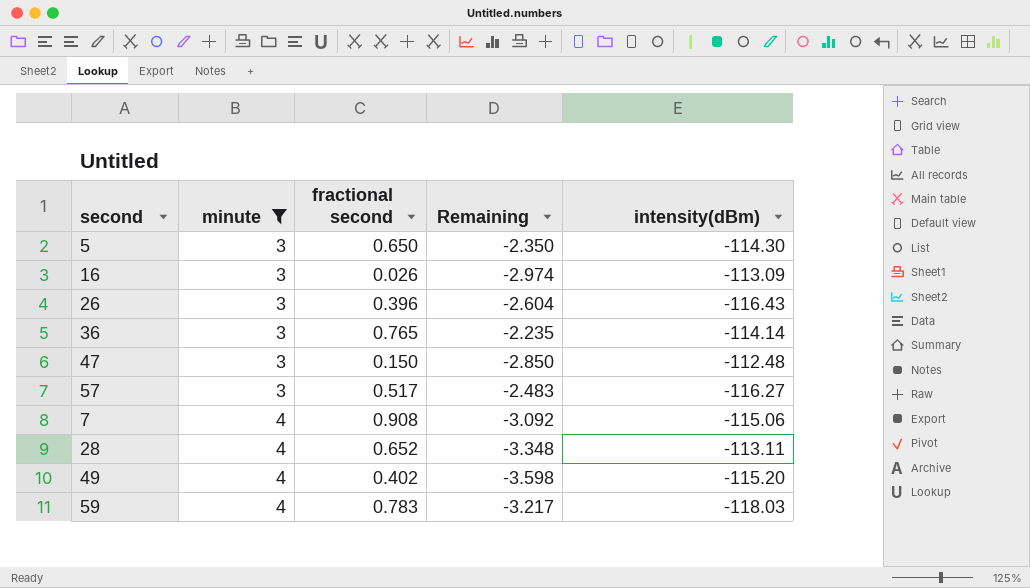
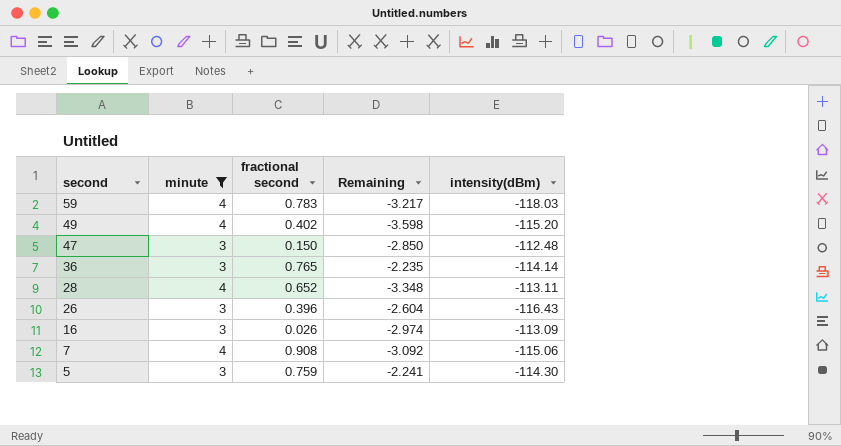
row order: minute ascending -> second descending
row 57: 3 | 0.517 | -2.483 | -116.27 -> none
5 | fractional second: 0.650 -> 0.759
5 | Remaining: -2.350 -> -2.241

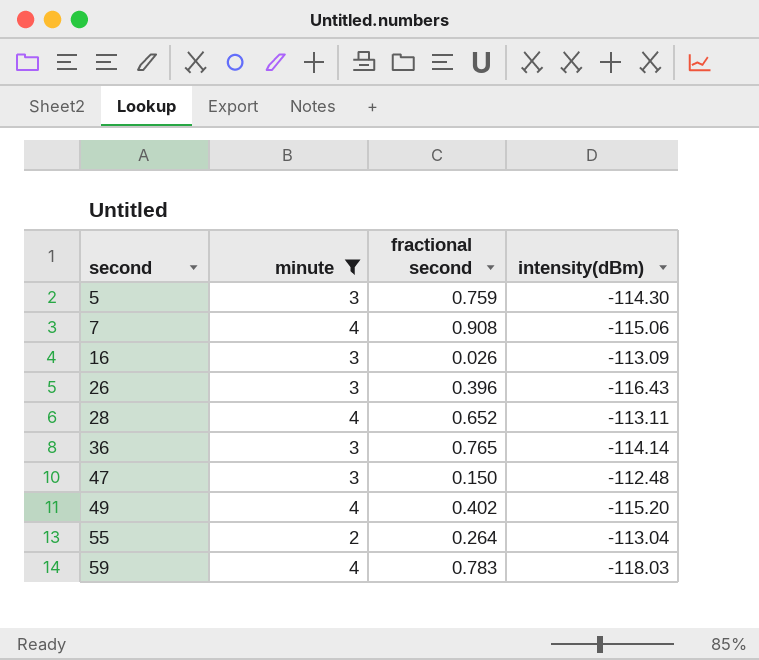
row order: second descending -> second ascending
column Remaining | formula: [fractional second] - [minute] -> none
row 55: none -> 2 | 0.264 | -113.04

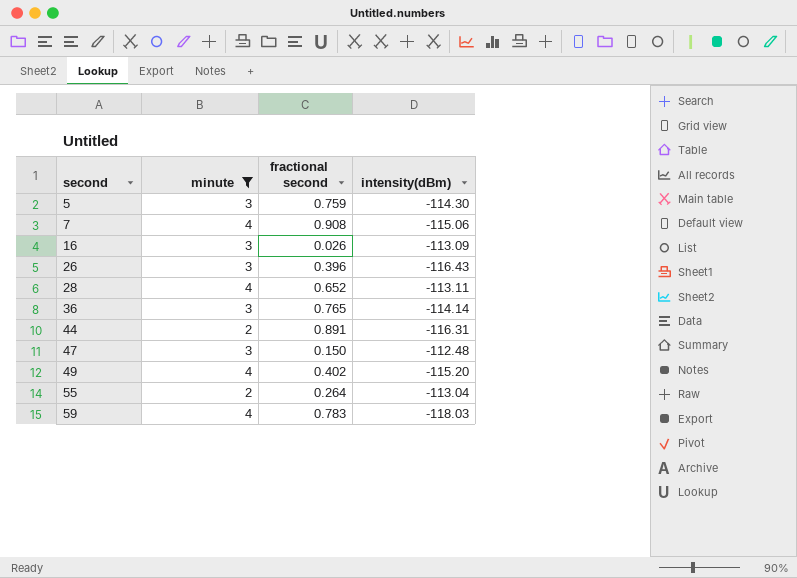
row 44: none -> 2 | 0.891 | -116.31

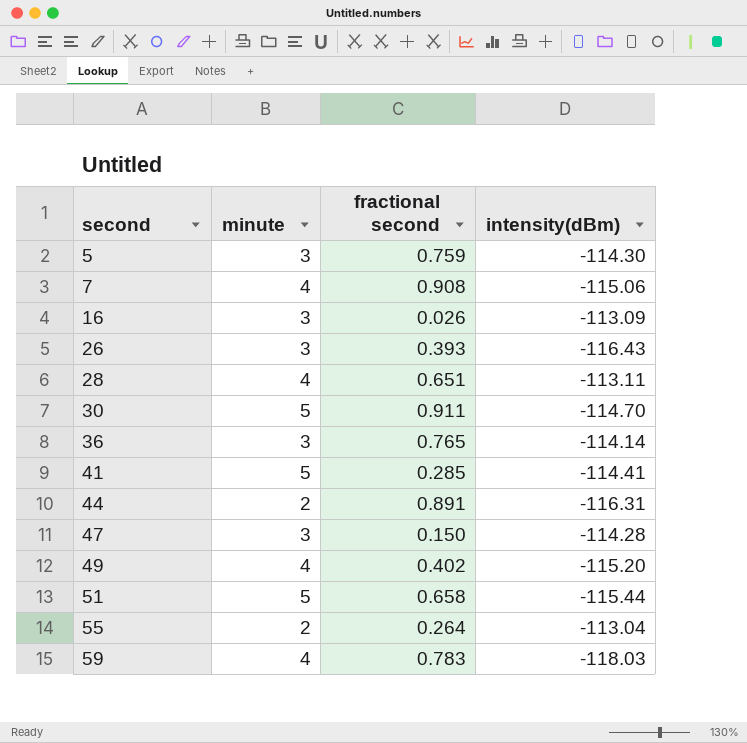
filter: minute != 5 -> none
26 | fractional second: 0.396 -> 0.393
28 | fractional second: 0.652 -> 0.651
47 | intensity(dBm): -112.48 -> -114.28

